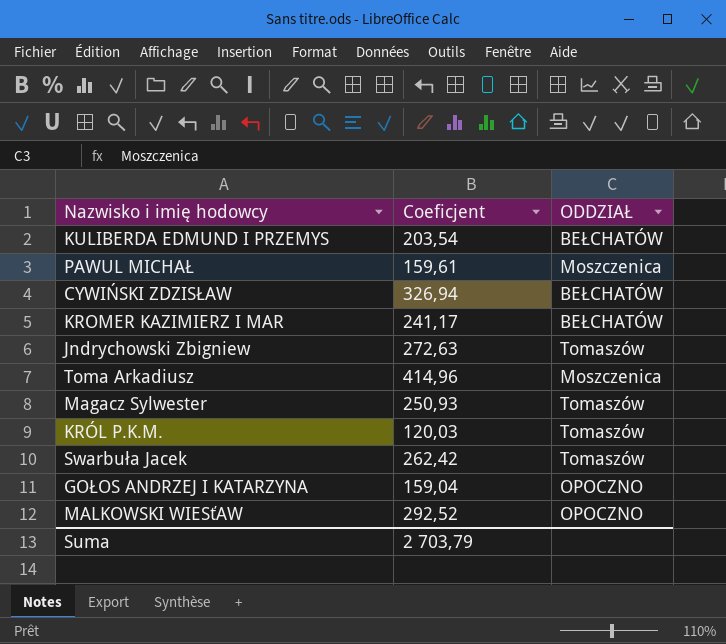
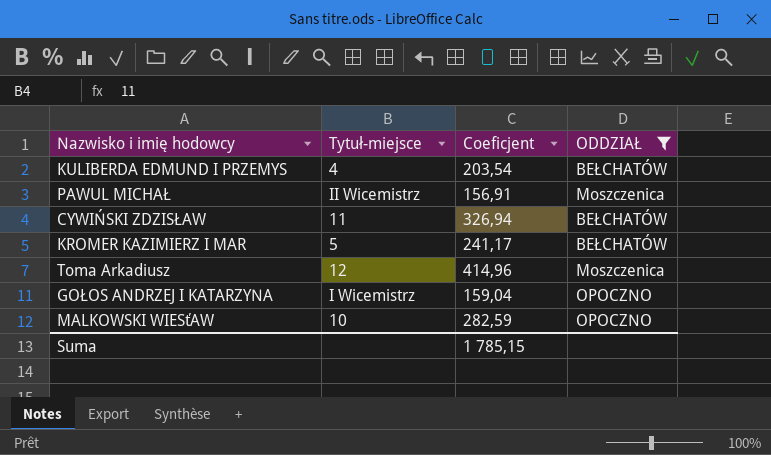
filter: none -> ODDZIAŁ != Tomaszów
column Tytuł-miejsce | position: none -> 2
PAWUL MICHAŁ | Coeficjent: 159,61 -> 156,91
MALKOWSKI WIESťAW | Coeficjent: 292,52 -> 282,59
Suma | Coeficjent: 2 703,79 -> 1 785,15

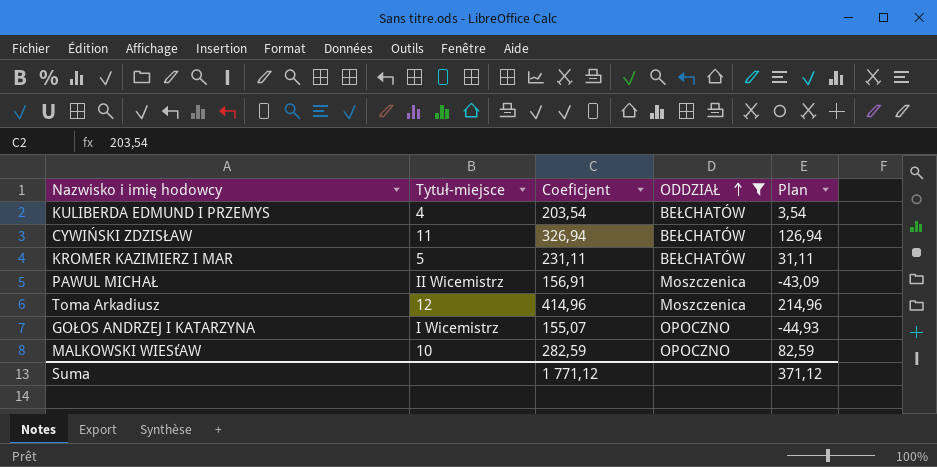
row order: none -> ODDZIAŁ ascending
column Plan | formula: none -> [Coeficjent] - 200
KROMER KAZIMIERZ I MAR | Coeficjent: 241,17 -> 231,11
GOŁOS ANDRZEJ I KATARZYNA | Coeficjent: 159,04 -> 155,07
Suma | Coeficjent: 1 785,15 -> 1 771,12

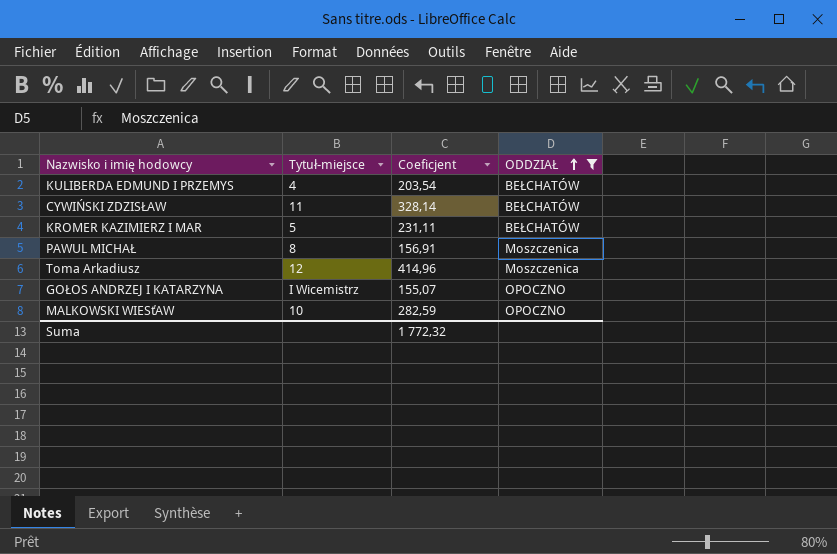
column Plan | formula: [Coeficjent] - 200 -> none
CYWIŃSKI ZDZISŁAW | Coeficjent: 326,94 -> 328,14
PAWUL MICHAŁ | Tytuł-miejsce: II Wicemistrz -> 8
Suma | Coeficjent: 1 771,12 -> 1 772,32

